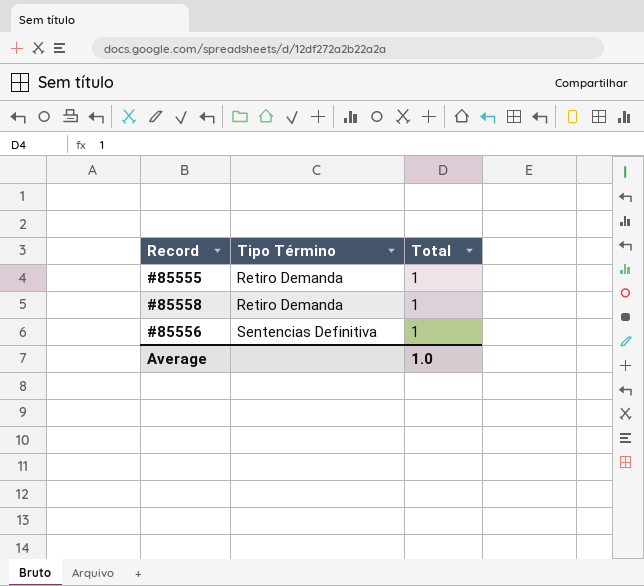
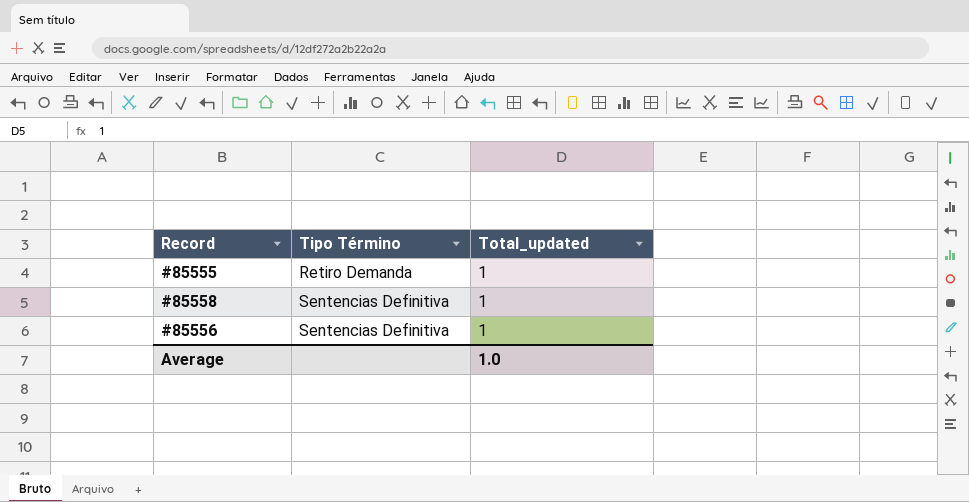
column name: Total -> Total_updated
#85558 | Tipo Término: Retiro Demanda -> Sentencias Definitiva

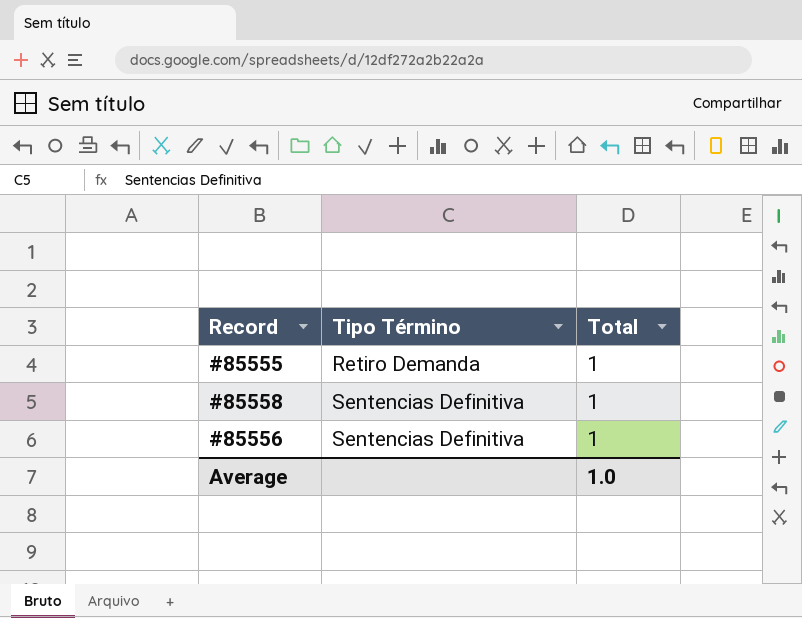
column name: Total_updated -> Total

